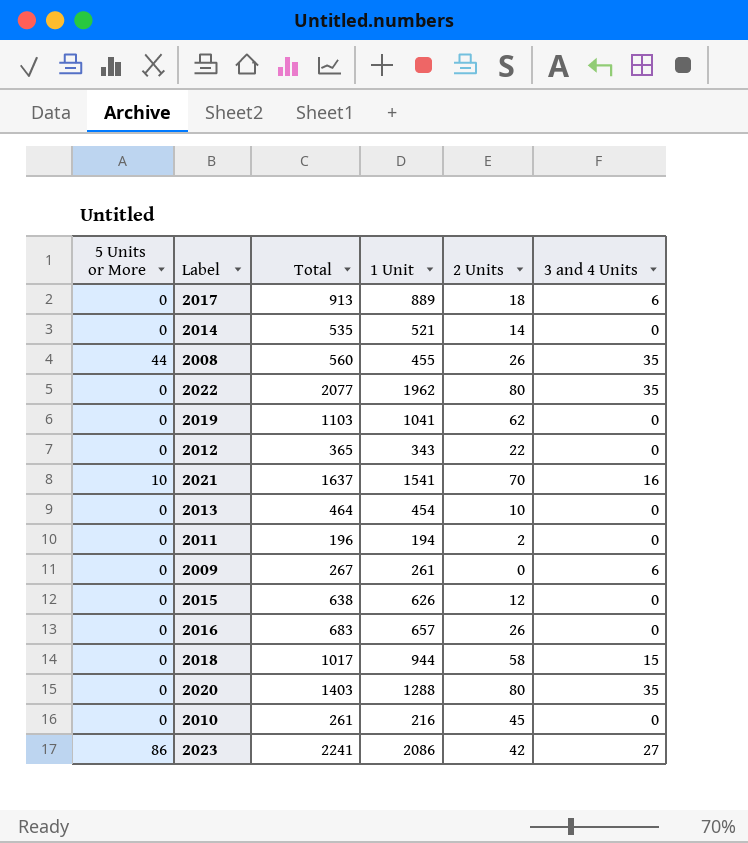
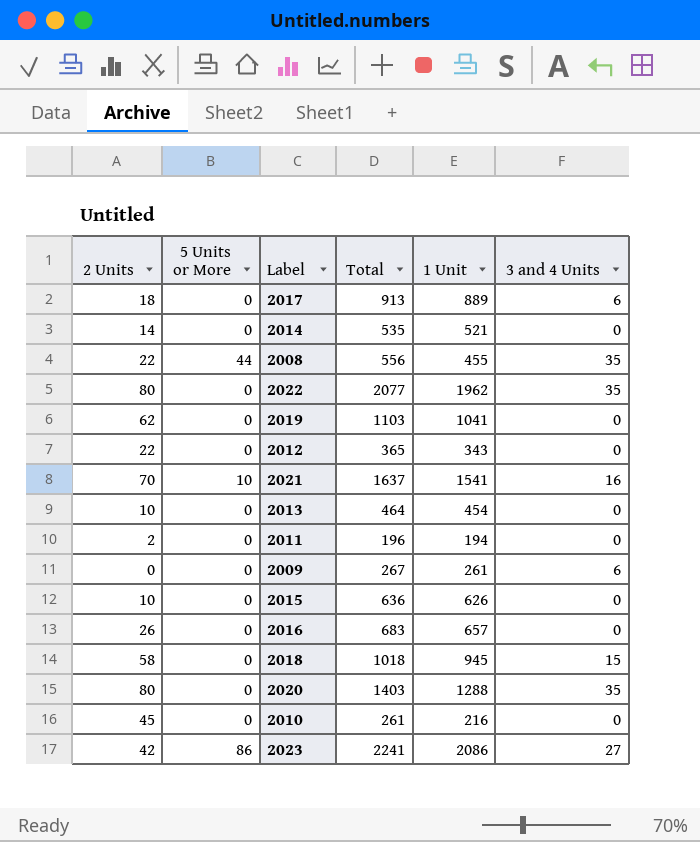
column 2 Units | position: 5 -> 1
2008 | 2 Units: 26 -> 22
2008 | Total: 560 -> 556
2015 | 2 Units: 12 -> 10
2015 | Total: 638 -> 636
2018 | Total: 1017 -> 1018
2018 | 1 Unit: 944 -> 945

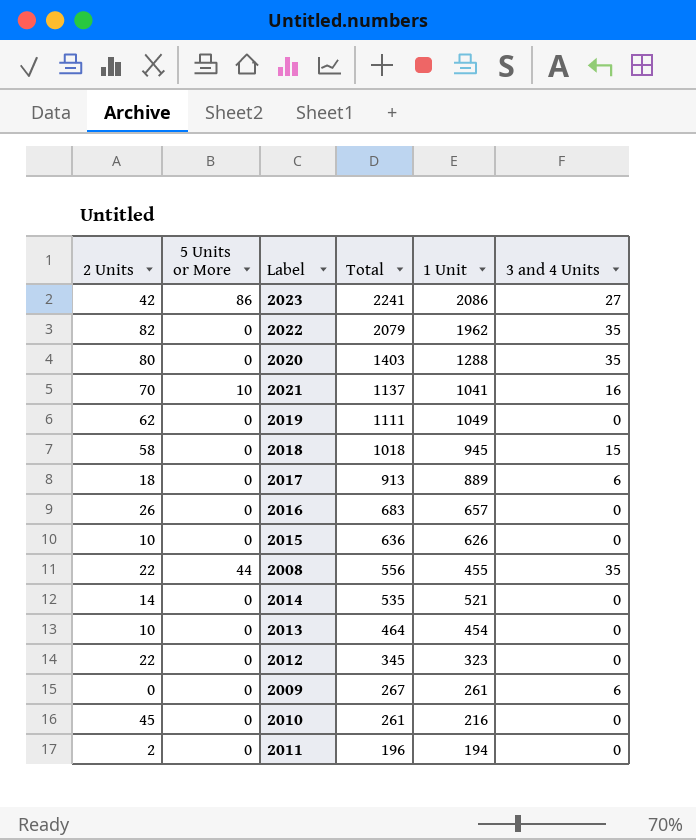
row order: none -> Total descending
2022 | 2 Units: 80 -> 82
2022 | Total: 2077 -> 2079
2021 | Total: 1637 -> 1137
2021 | 1 Unit: 1541 -> 1041
2019 | Total: 1103 -> 1111
2019 | 1 Unit: 1041 -> 1049
2012 | Total: 365 -> 345
2012 | 1 Unit: 343 -> 323

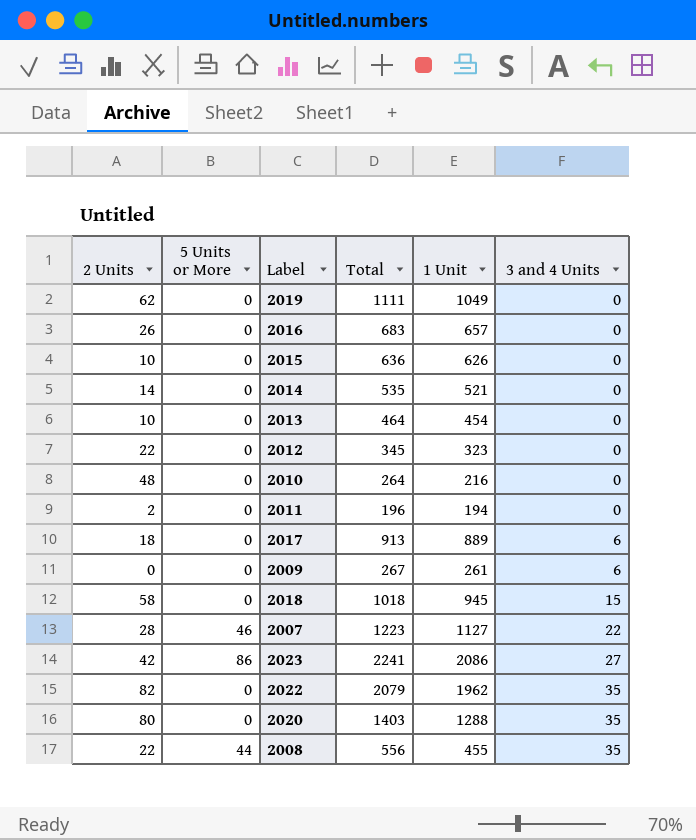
row order: Total descending -> 3 and 4 Units ascending
row 2021: 70 | 10 | 1137 | 1041 | 16 -> none
2010 | 2 Units: 45 -> 48
2010 | Total: 261 -> 264
row 2007: none -> 28 | 46 | 1223 | 1127 | 22

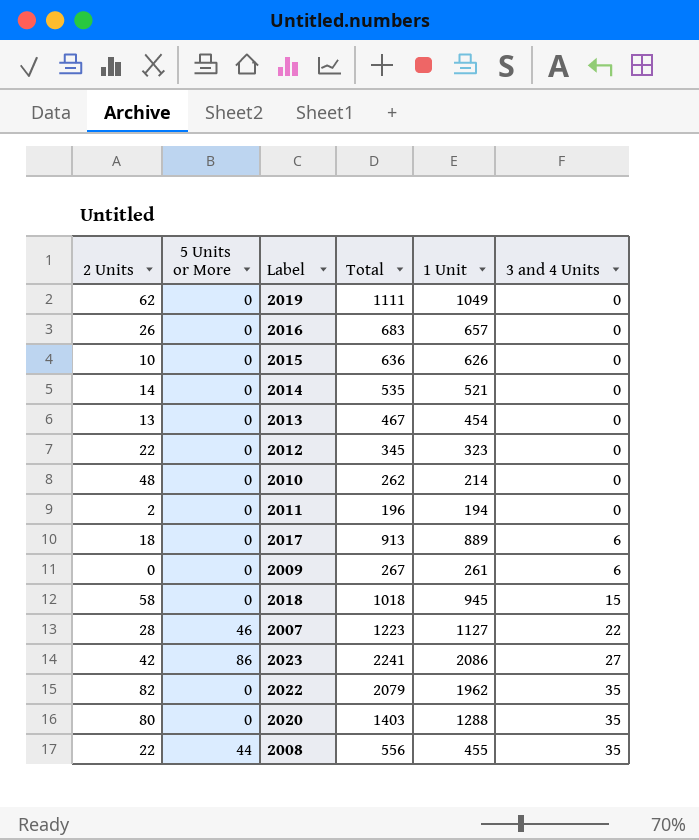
2013 | 2 Units: 10 -> 13
2013 | Total: 464 -> 467
2010 | Total: 264 -> 262
2010 | 1 Unit: 216 -> 214

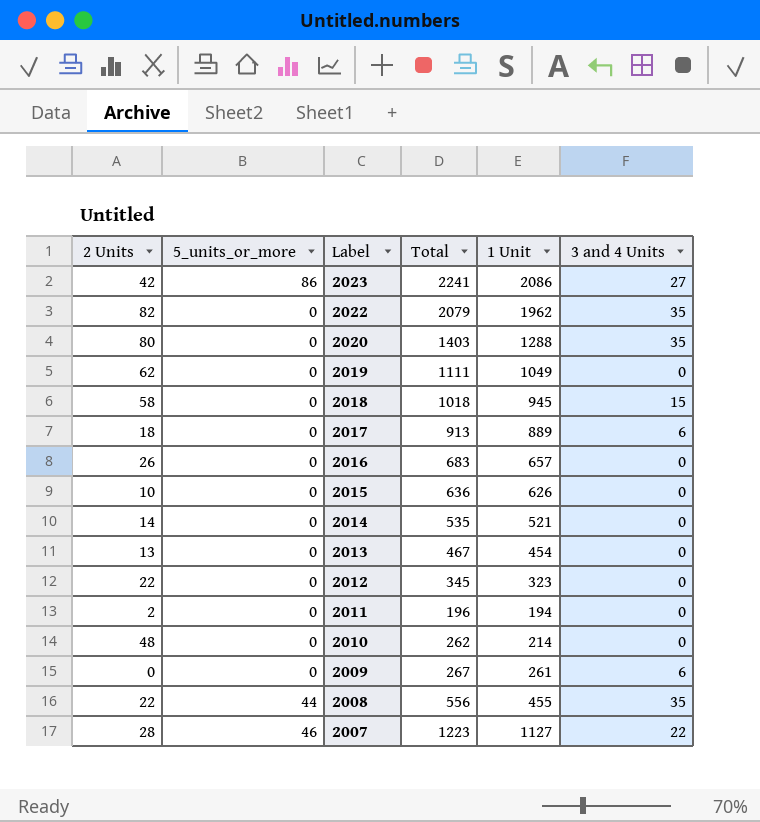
row order: 3 and 4 Units ascending -> Label descending
column name: 5 Units or More -> 5_units_or_more

